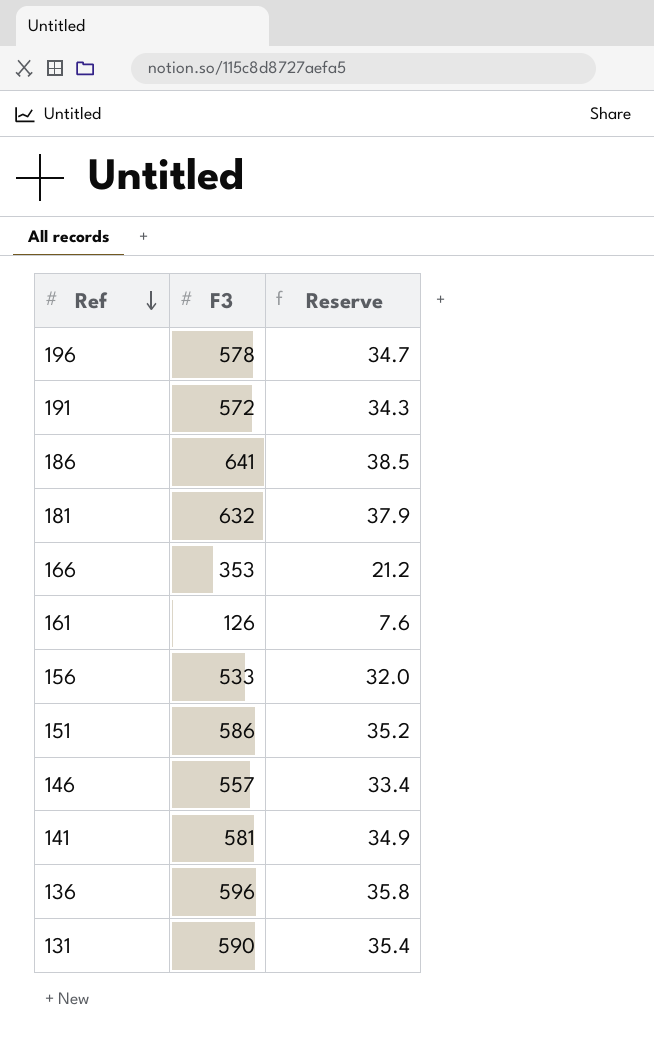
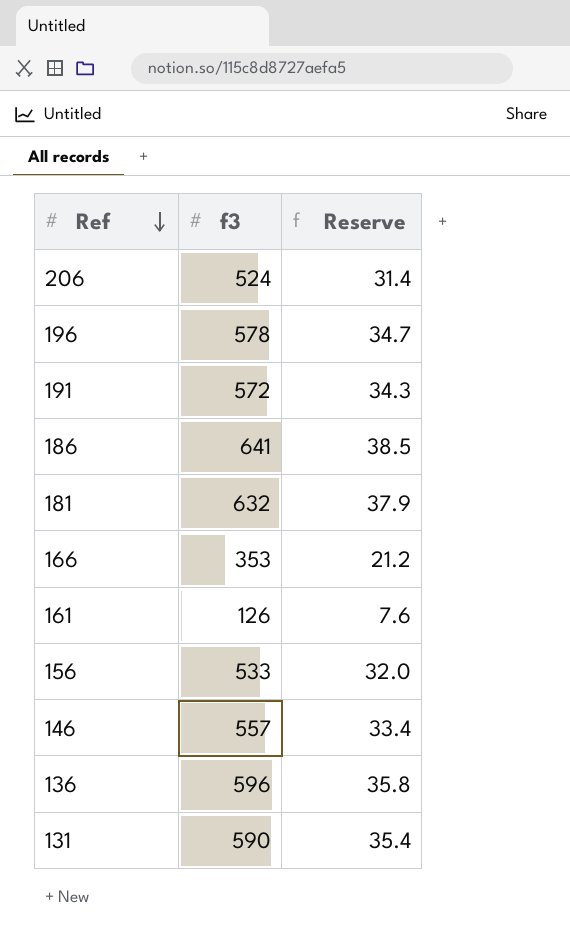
column name: F3 -> f3
row 151: 586 | 35.2 -> none
row 141: 581 | 34.9 -> none
row 206: none -> 524 | 31.4

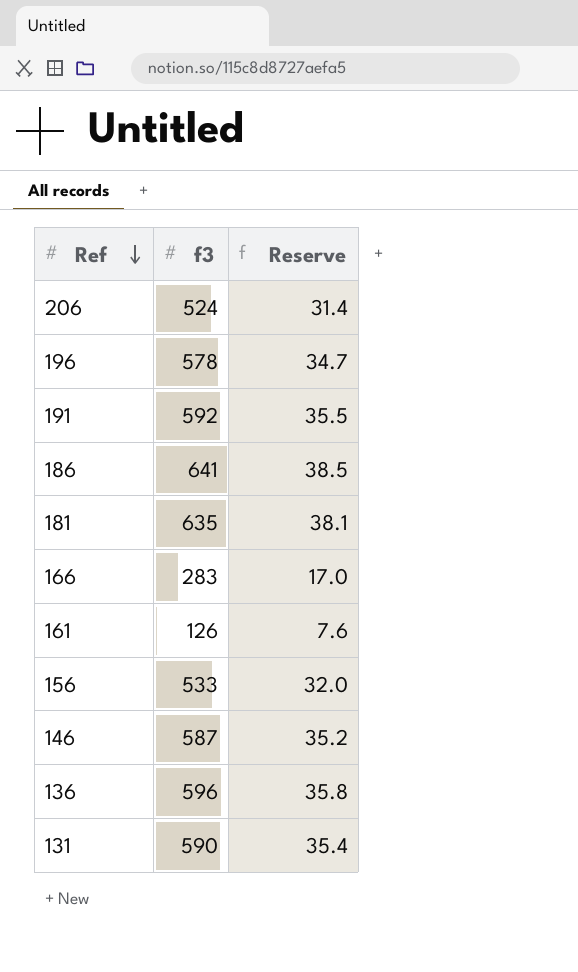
191 | f3: 572 -> 592
191 | Reserve: 34.3 -> 35.5
181 | f3: 632 -> 635
181 | Reserve: 37.9 -> 38.1
166 | f3: 353 -> 283
166 | Reserve: 21.2 -> 17.0
146 | f3: 557 -> 587
146 | Reserve: 33.4 -> 35.2

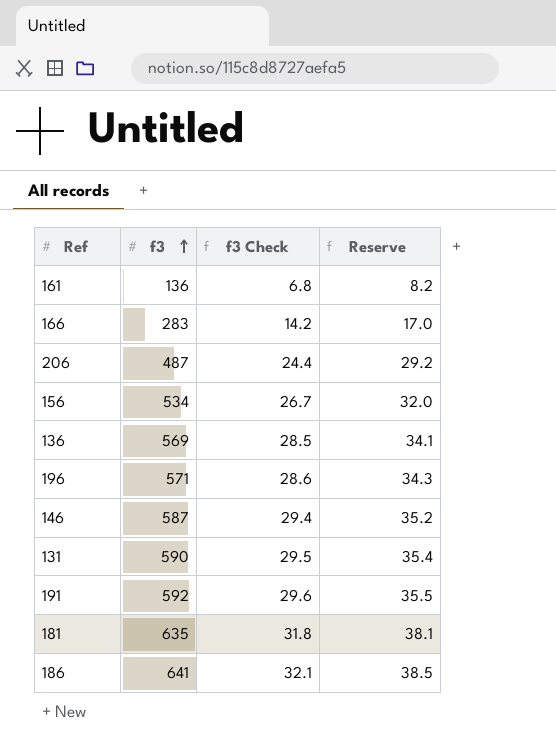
row order: Ref descending -> f3 ascending
column f3 Check | formula: none -> [f3] * 0.05
161 | f3: 126 -> 136
161 | Reserve: 7.6 -> 8.2
206 | f3: 524 -> 487
206 | Reserve: 31.4 -> 29.2
156 | f3: 533 -> 534
136 | f3: 596 -> 569
136 | Reserve: 35.8 -> 34.1
196 | f3: 578 -> 571
196 | Reserve: 34.7 -> 34.3

